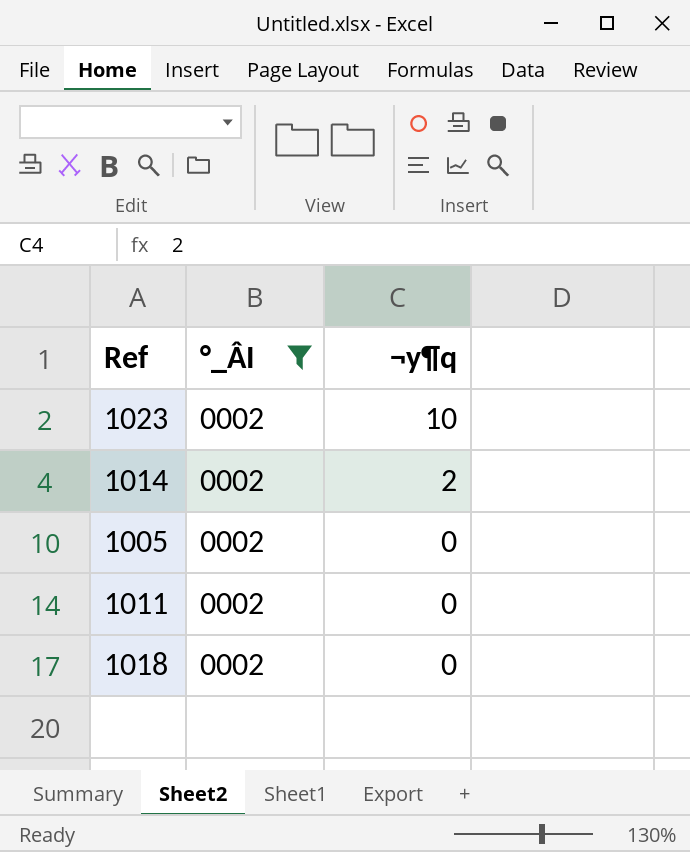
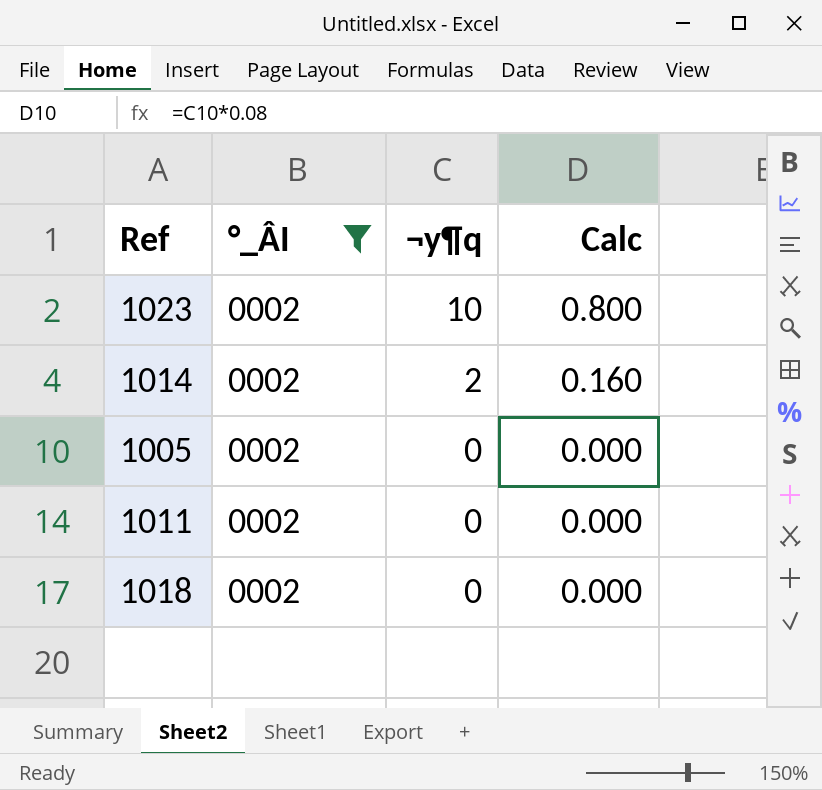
column Calc | formula: none -> [¬y¶q] * 0.08

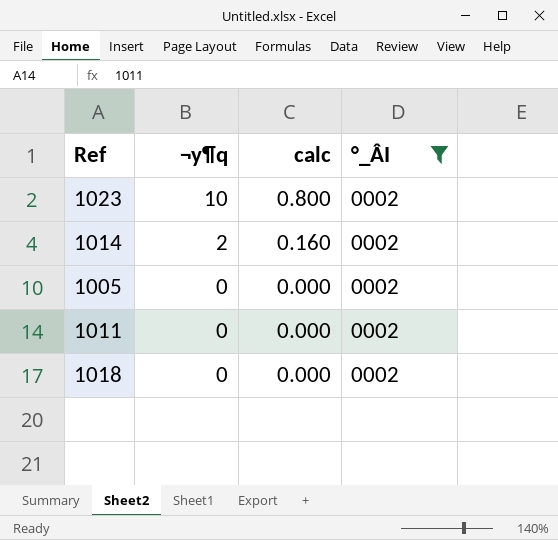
column name: Calc -> calc
column °_ÂI | position: 2 -> 4

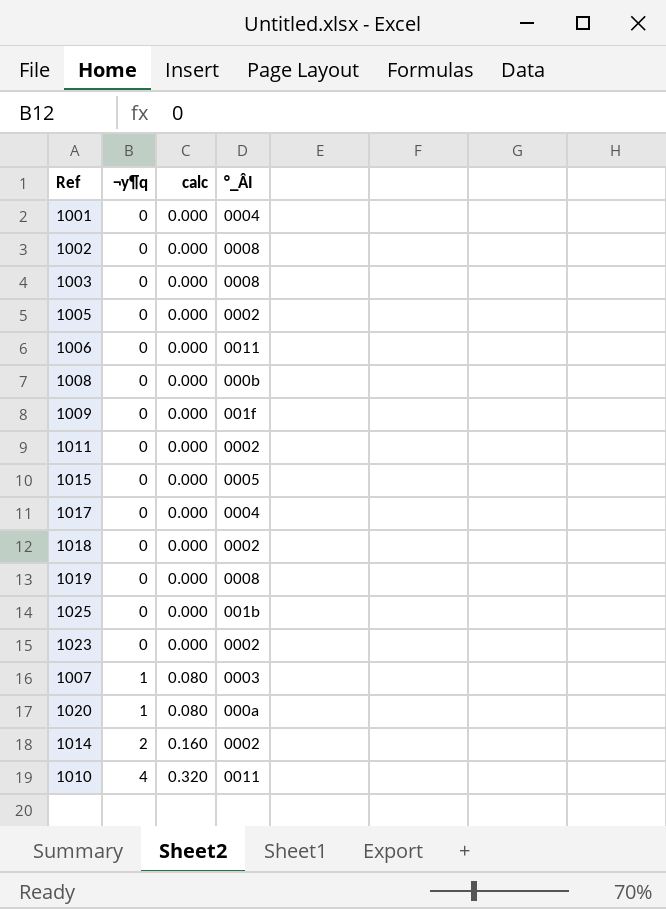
filter: °_ÂI = 0002 -> none
row order: ¬y¶q descending -> ¬y¶q ascending
1023 | ¬y¶q: 10 -> 0
1023 | calc: 0.800 -> 0.000

